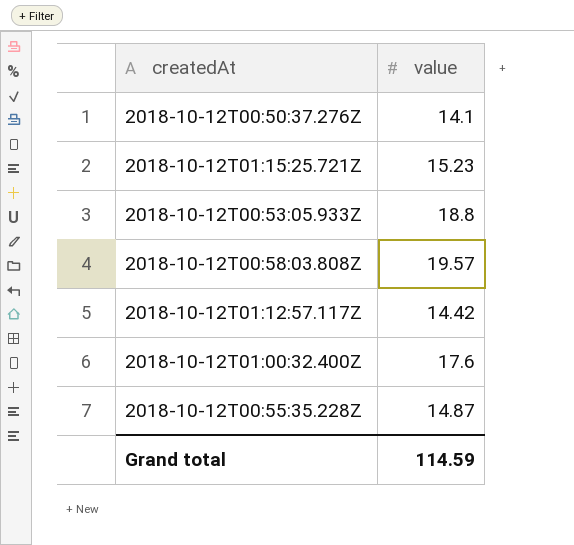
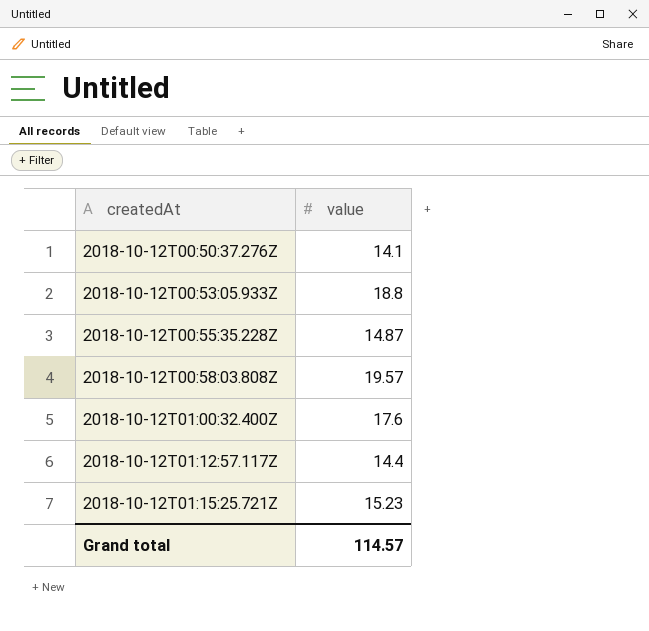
row order: none -> createdAt ascending
2018-10-12T01:12:57.117Z | value: 14.42 -> 14.4
Grand total | value: 114.59 -> 114.57

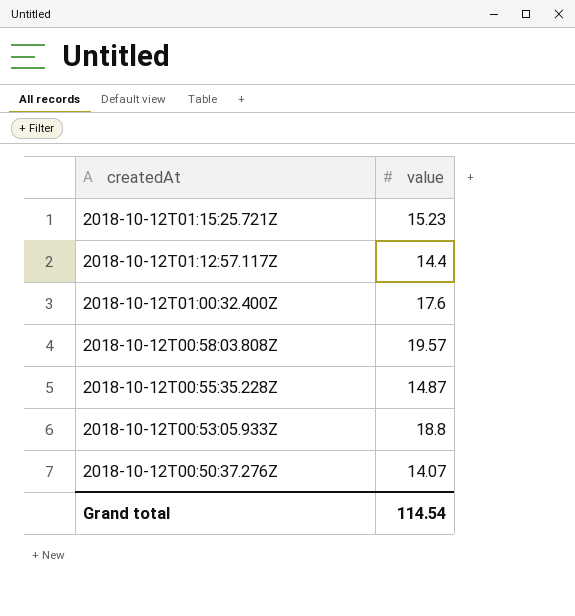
row order: createdAt ascending -> createdAt descending
2018-10-12T00:50:37.276Z | value: 14.1 -> 14.07
Grand total | value: 114.57 -> 114.54

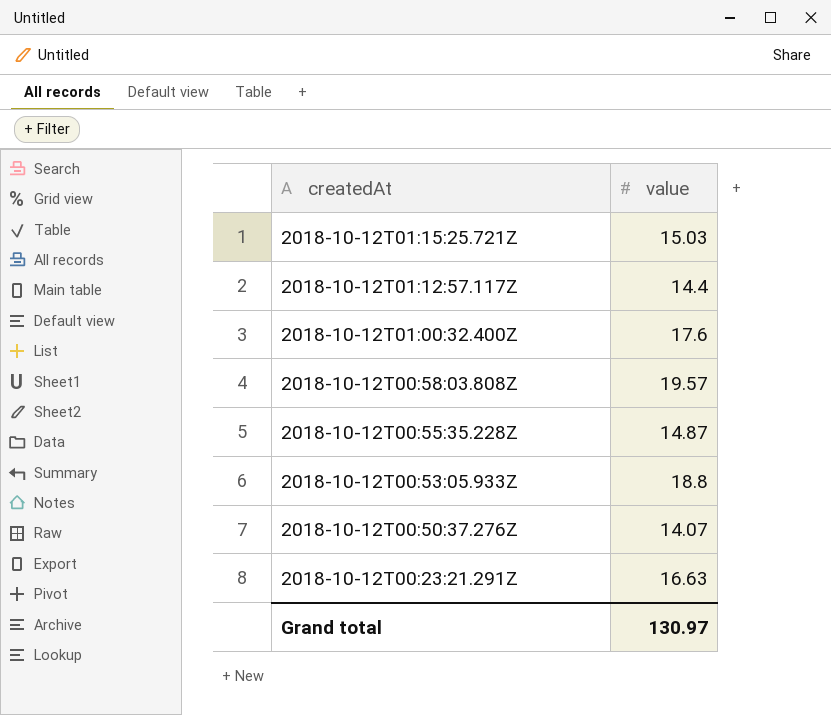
2018-10-12T01:15:25.721Z | value: 15.23 -> 15.03
row 2018-10-12T00:23:21.291Z: none -> 16.63
Grand total | value: 114.54 -> 130.97

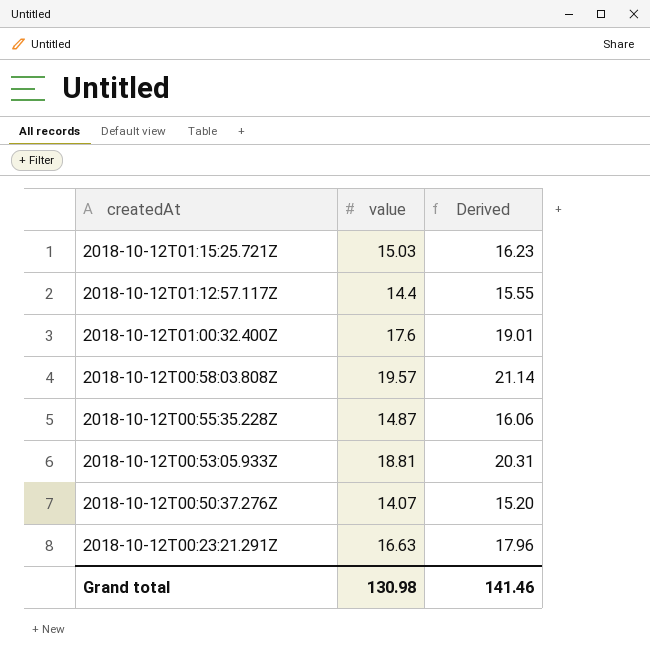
column Derived | formula: none -> [value] * 1.08
2018-10-12T00:53:05.933Z | value: 18.8 -> 18.81
Grand total | value: 130.97 -> 130.98

